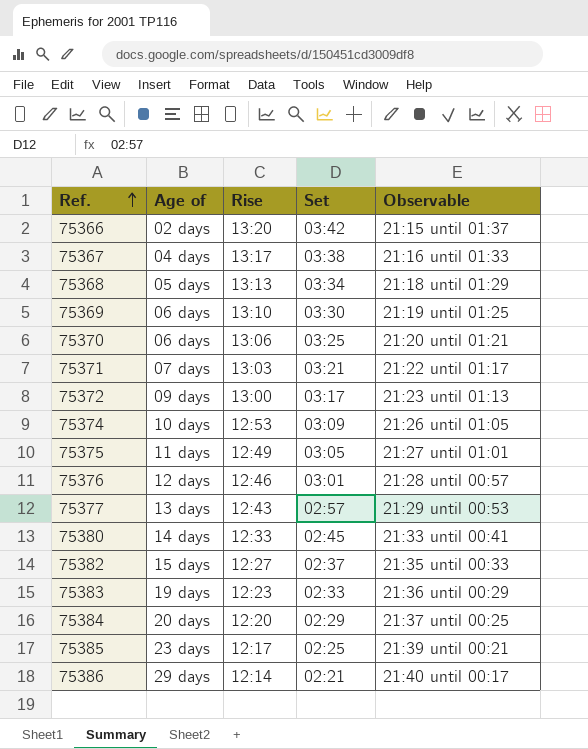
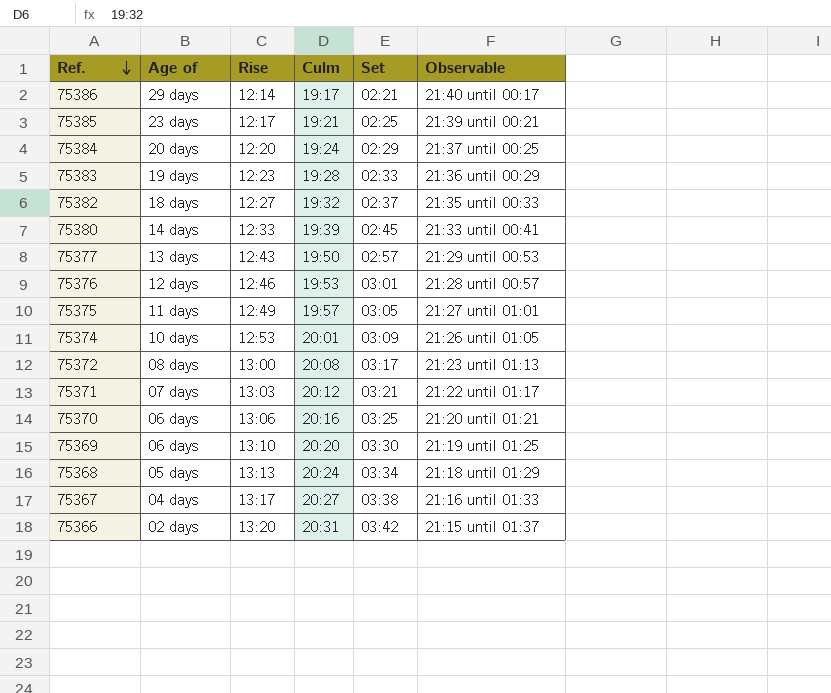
row order: Ref. ascending -> Ref. descending
column Culm | position: none -> 4
75382 | Age of: 15 days -> 18 days
75372 | Age of: 09 days -> 08 days

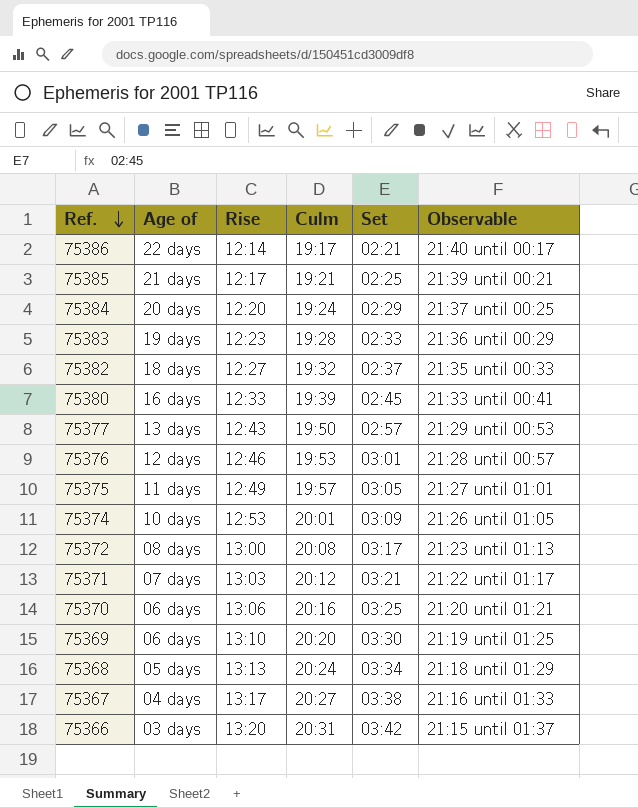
75386 | Age of: 29 days -> 22 days
75385 | Age of: 23 days -> 21 days
75380 | Age of: 14 days -> 16 days
75366 | Age of: 02 days -> 03 days

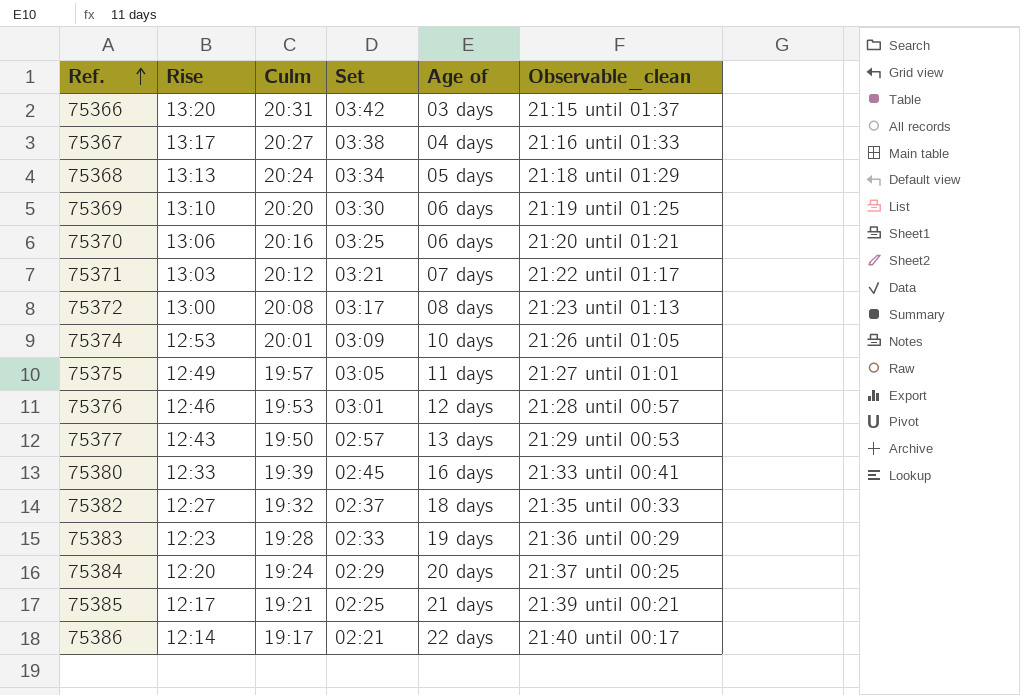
row order: Ref. descending -> Ref. ascending
column Age of | position: 2 -> 5
column name: Observable -> Observable_clean

